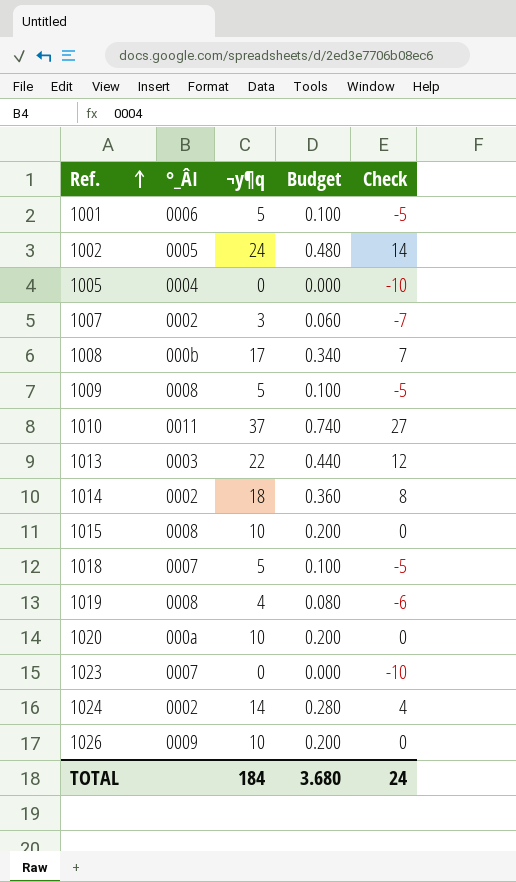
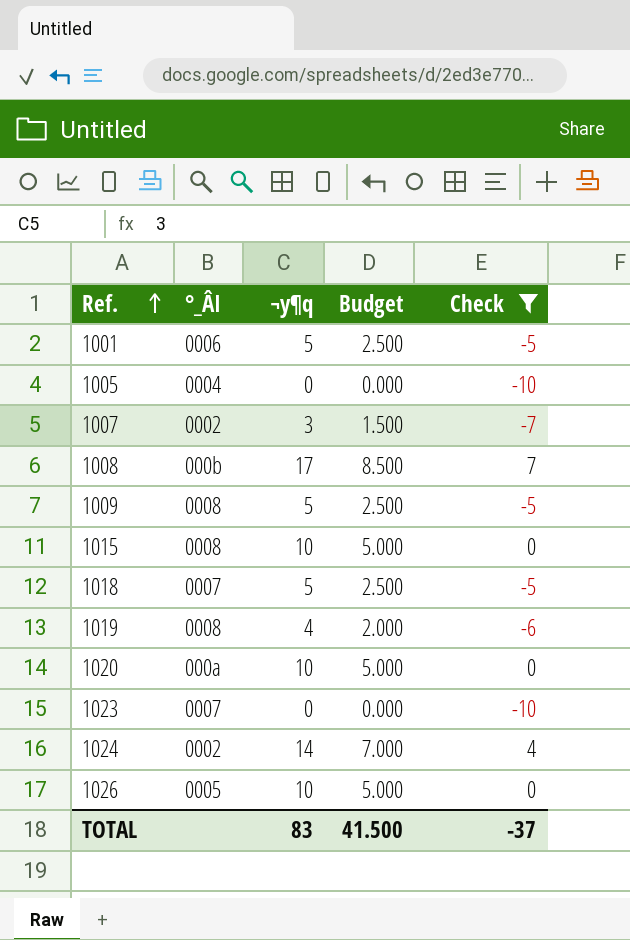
filter: none -> Check <= 7
column Budget | formula: [¬y¶q] * 0.02 -> [¬y¶q] * 0.5
1026 | °_ÂI: 0009 -> 0005
TOTAL | ¬y¶q: 184 -> 83
TOTAL | Budget: 3.680 -> 41.500
TOTAL | Check: 24 -> -37

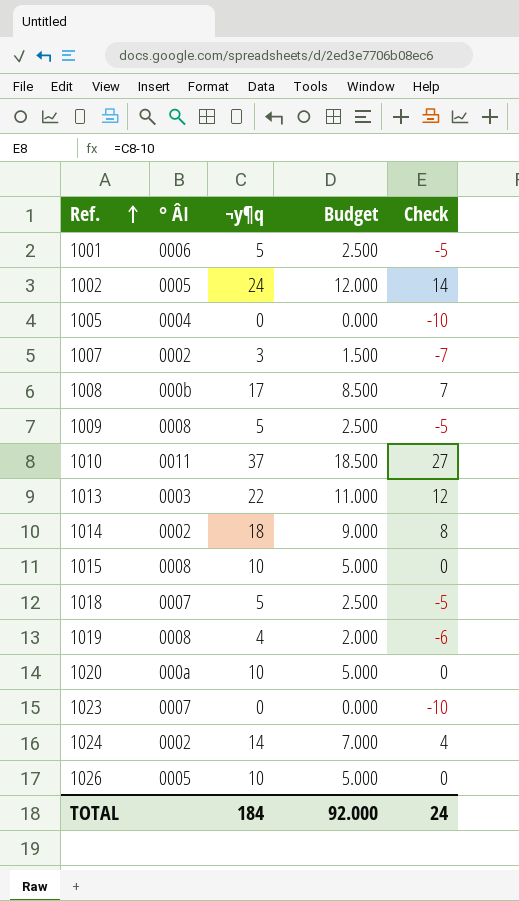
filter: Check <= 7 -> none
column name: °_ÂI -> ° ÂI
TOTAL | ¬y¶q: 83 -> 184
TOTAL | Budget: 41.500 -> 92.000
TOTAL | Check: -37 -> 24

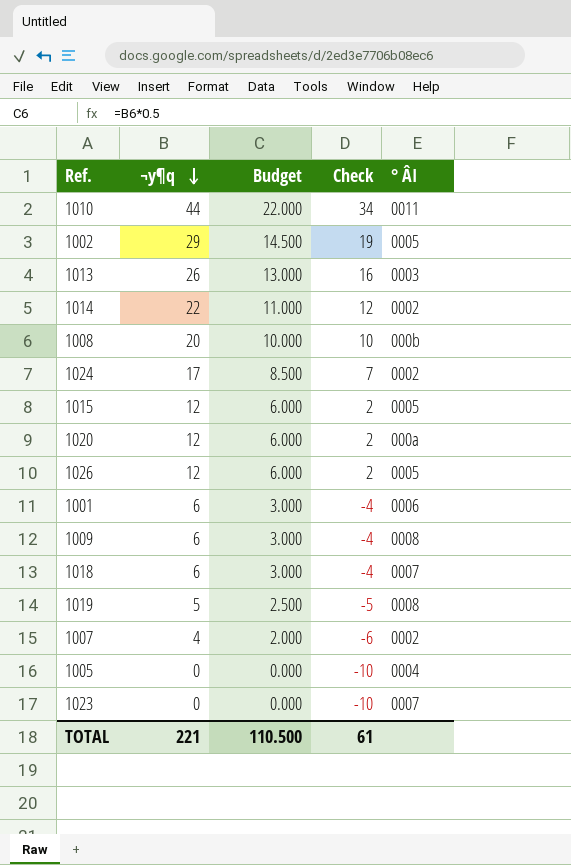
row order: Ref. ascending -> ¬y¶q descending
column ° ÂI | position: 2 -> 5
1010 | ¬y¶q: 37 -> 44
1010 | Budget: 18.500 -> 22.000
1010 | Check: 27 -> 34
1002 | ¬y¶q: 24 -> 29
1002 | Budget: 12.000 -> 14.500
1002 | Check: 14 -> 19
1013 | ¬y¶q: 22 -> 26
1013 | Budget: 11.000 -> 13.000
1013 | Check: 12 -> 16
1014 | ¬y¶q: 18 -> 22
1014 | Budget: 9.000 -> 11.000
1014 | Check: 8 -> 12
1008 | ¬y¶q: 17 -> 20
1008 | Budget: 8.500 -> 10.000
1008 | Check: 7 -> 10
1024 | ¬y¶q: 14 -> 17
1024 | Budget: 7.000 -> 8.500
1024 | Check: 4 -> 7
1015 | ¬y¶q: 10 -> 12
1015 | Budget: 5.000 -> 6.000
1015 | Check: 0 -> 2
1015 | ° ÂI: 0008 -> 0005
1020 | ¬y¶q: 10 -> 12
1020 | Budget: 5.000 -> 6.000
1020 | Check: 0 -> 2
1026 | ¬y¶q: 10 -> 12
1026 | Budget: 5.000 -> 6.000
1026 | Check: 0 -> 2
1001 | ¬y¶q: 5 -> 6
1001 | Budget: 2.500 -> 3.000
1001 | Check: -5 -> -4
1009 | ¬y¶q: 5 -> 6
1009 | Budget: 2.500 -> 3.000
1009 | Check: -5 -> -4
1018 | ¬y¶q: 5 -> 6
1018 | Budget: 2.500 -> 3.000
1018 | Check: -5 -> -4
1019 | ¬y¶q: 4 -> 5
1019 | Budget: 2.000 -> 2.500
1019 | Check: -6 -> -5
1007 | ¬y¶q: 3 -> 4
1007 | Budget: 1.500 -> 2.000
1007 | Check: -7 -> -6
TOTAL | ¬y¶q: 184 -> 221
TOTAL | Budget: 92.000 -> 110.500
TOTAL | Check: 24 -> 61

